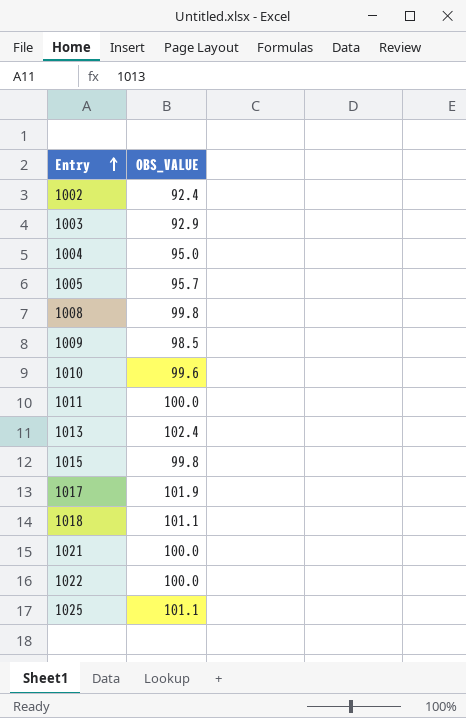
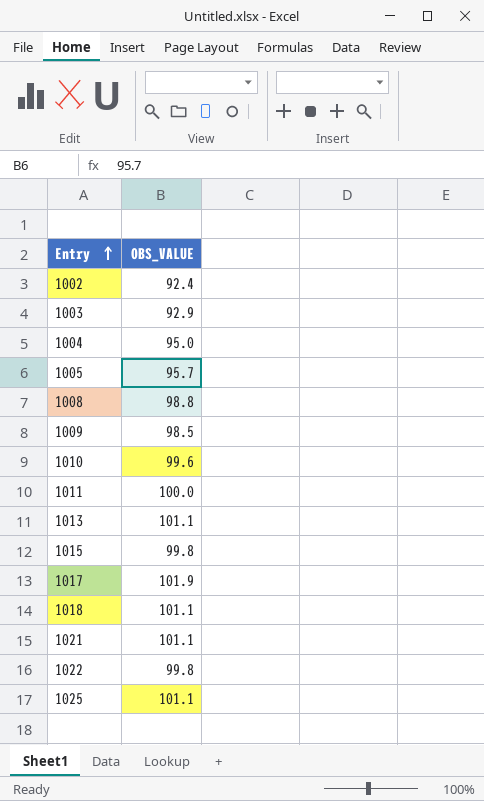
1008 | OBS_VALUE: 99.8 -> 98.8
1013 | OBS_VALUE: 102.4 -> 101.1
1021 | OBS_VALUE: 100.0 -> 101.1
1022 | OBS_VALUE: 100.0 -> 99.8

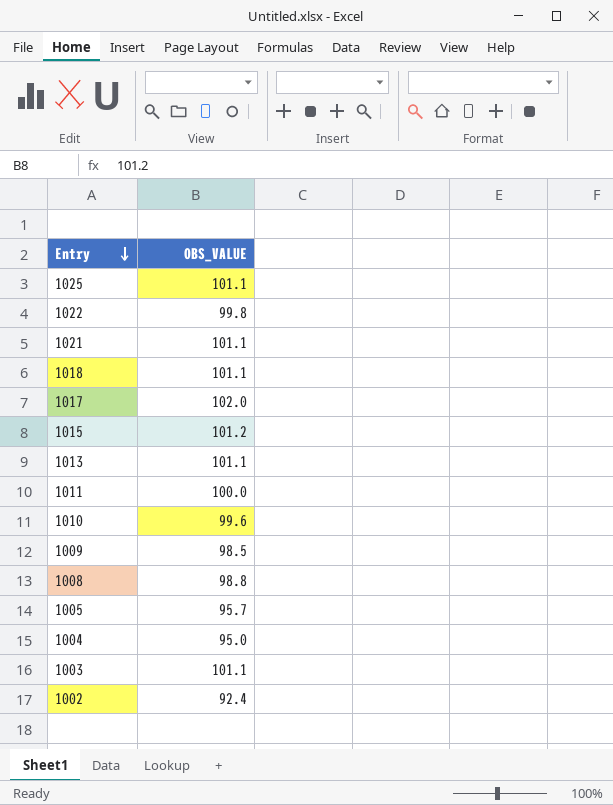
row order: Entry ascending -> Entry descending
1017 | OBS_VALUE: 101.9 -> 102.0
1015 | OBS_VALUE: 99.8 -> 101.2
1003 | OBS_VALUE: 92.9 -> 101.1

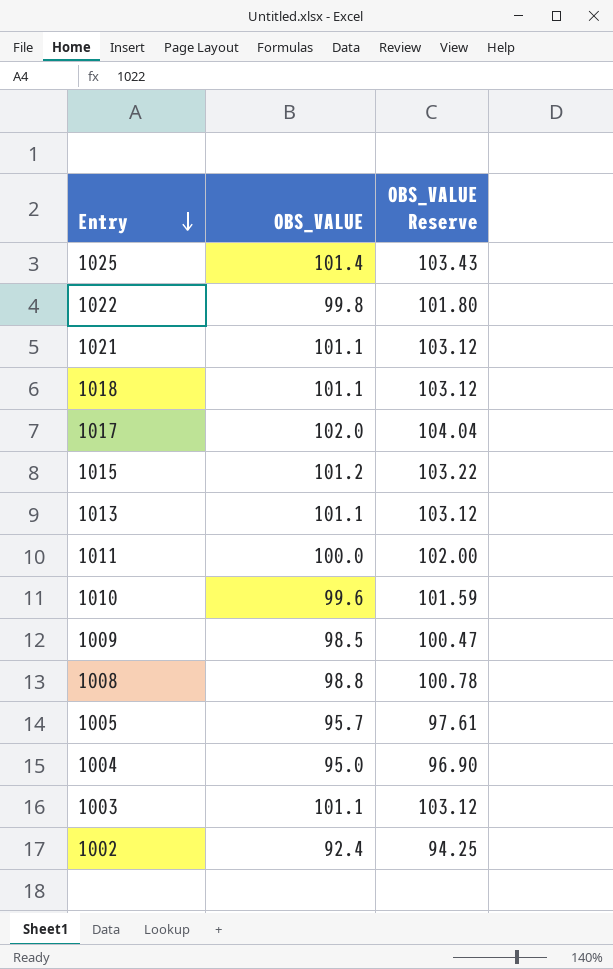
column OBS_VALUE Reserve | formula: none -> [OBS_VALUE] * 1.02
1025 | OBS_VALUE: 101.1 -> 101.4

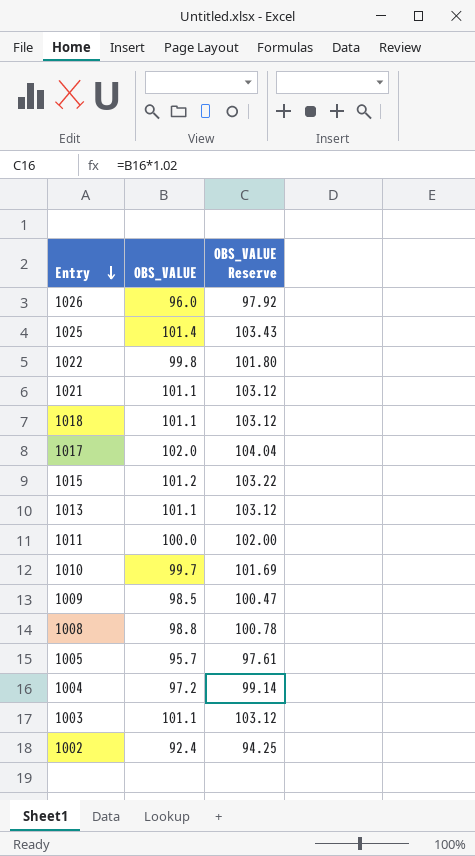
row 1026: none -> 96.0 | 97.92
1010 | OBS_VALUE: 99.6 -> 99.7
1010 | OBS_VALUE Reserve: 101.59 -> 101.69
1004 | OBS_VALUE: 95.0 -> 97.2
1004 | OBS_VALUE Reserve: 96.90 -> 99.14

